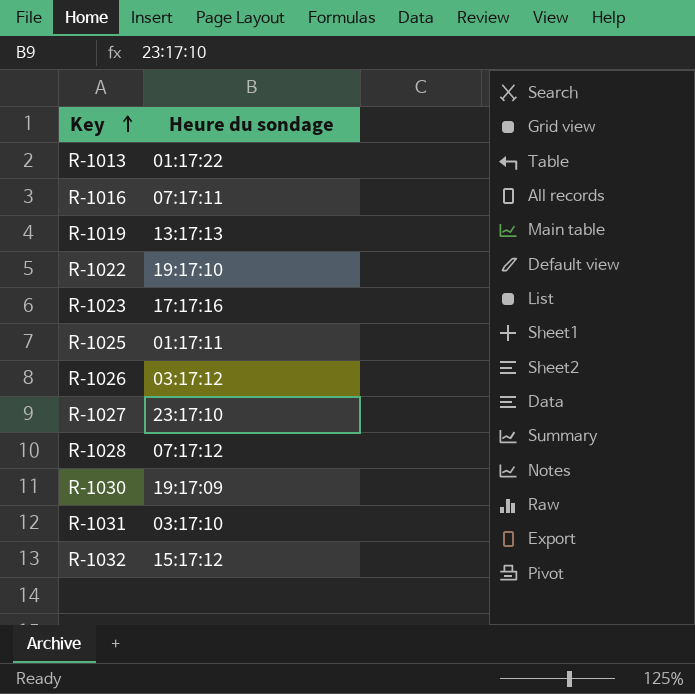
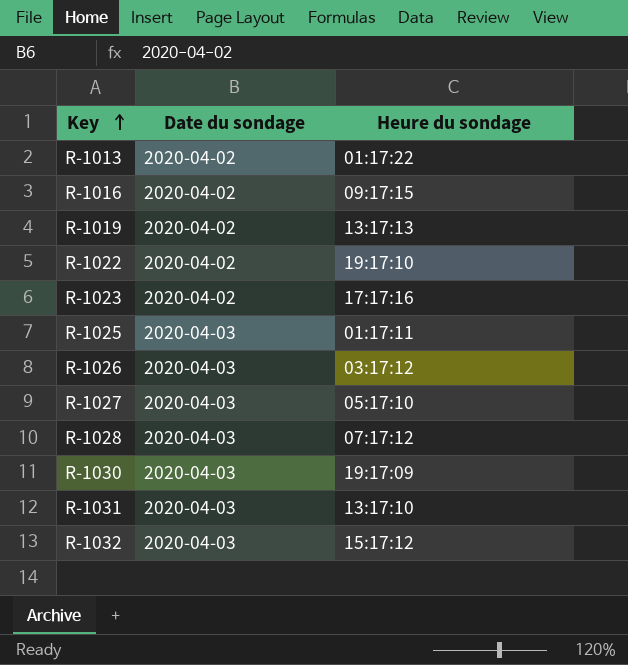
column Date du sondage | position: none -> 2
R-1016 | Heure du sondage: 07:17:11 -> 09:17:15
R-1027 | Heure du sondage: 23:17:10 -> 05:17:10
R-1031 | Heure du sondage: 03:17:10 -> 13:17:10

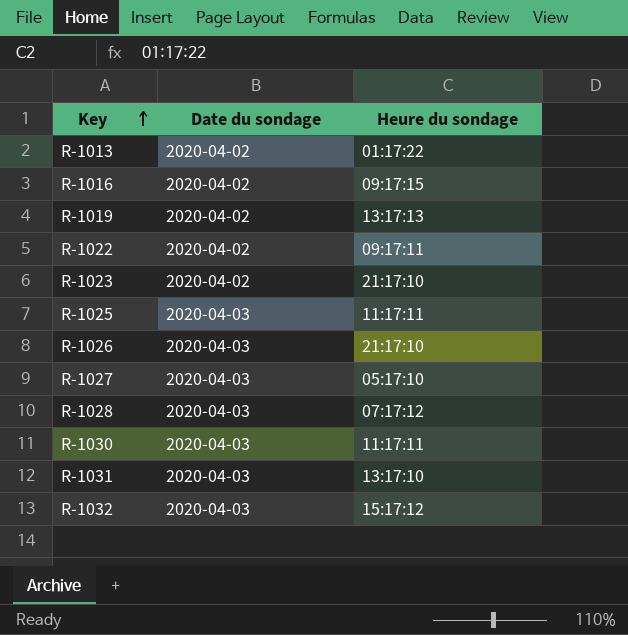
R-1022 | Heure du sondage: 19:17:10 -> 09:17:11
R-1023 | Heure du sondage: 17:17:16 -> 21:17:10
R-1025 | Heure du sondage: 01:17:11 -> 11:17:11
R-1026 | Heure du sondage: 03:17:12 -> 21:17:10
R-1030 | Heure du sondage: 19:17:09 -> 11:17:11

